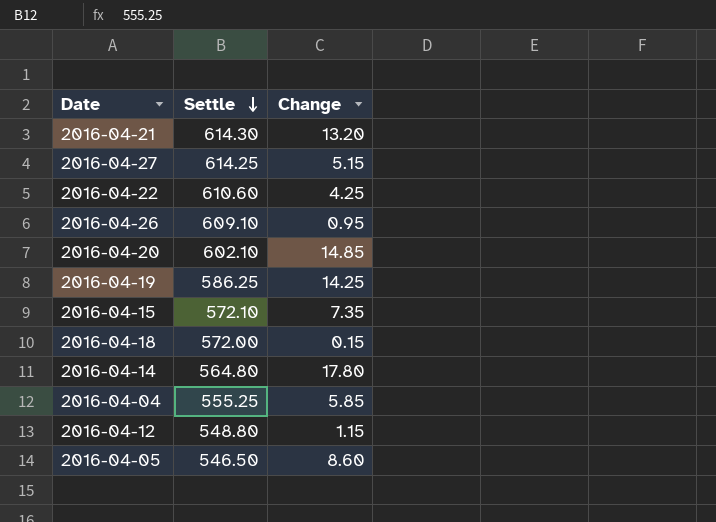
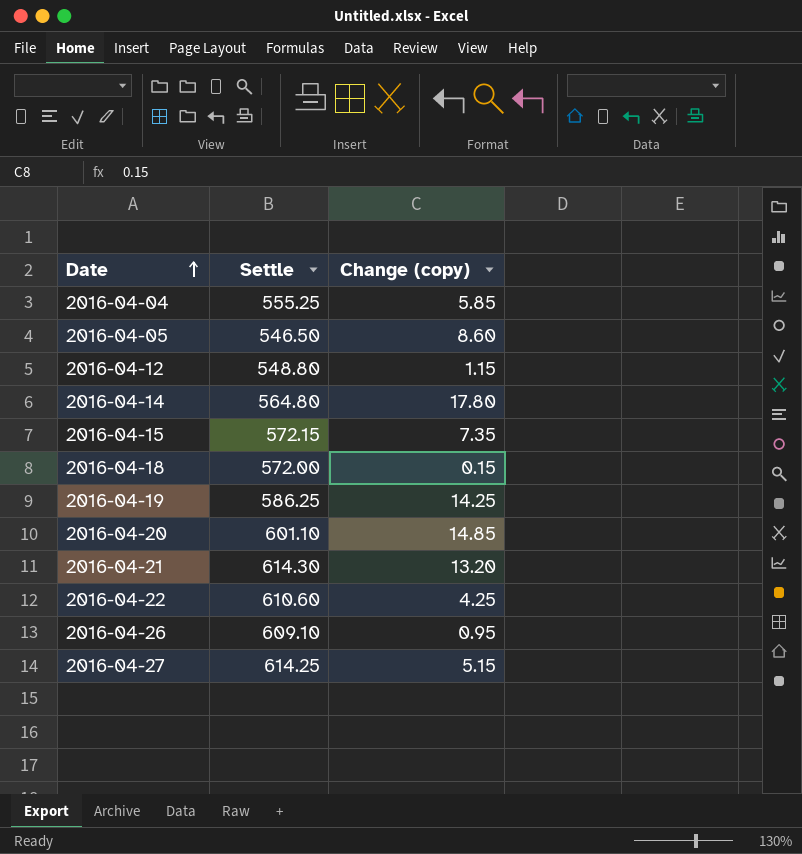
row order: Settle descending -> Date ascending
column name: Change -> Change (copy)
2016-04-15 | Settle: 572.10 -> 572.15
2016-04-20 | Settle: 602.10 -> 601.10

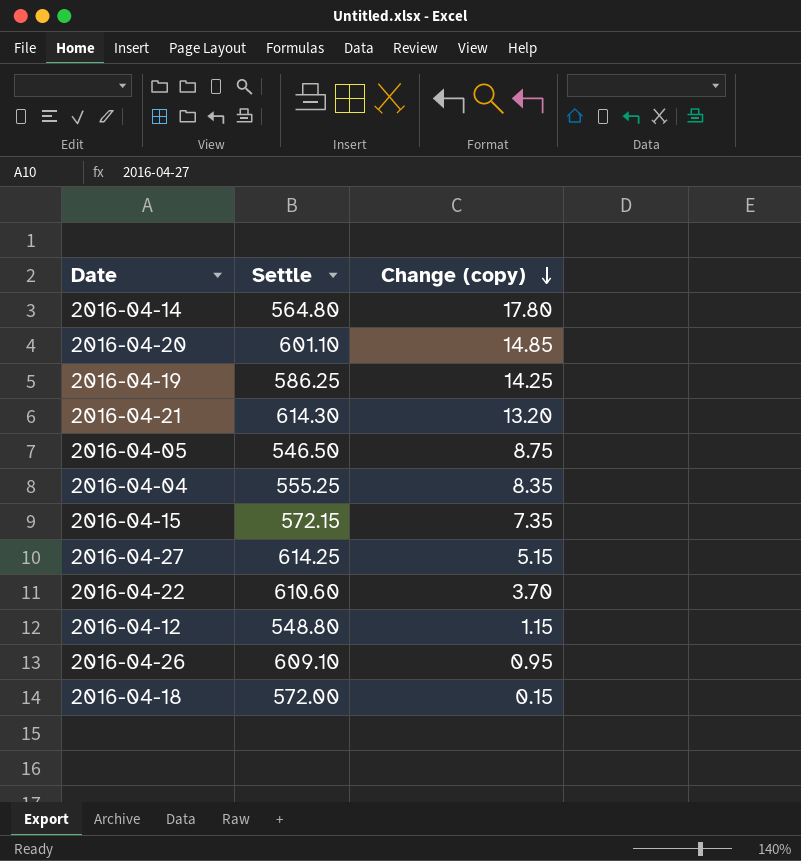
row order: Date ascending -> Change (copy) descending
2016-04-05 | Change (copy): 8.60 -> 8.75
2016-04-04 | Change (copy): 5.85 -> 8.35
2016-04-22 | Change (copy): 4.25 -> 3.70

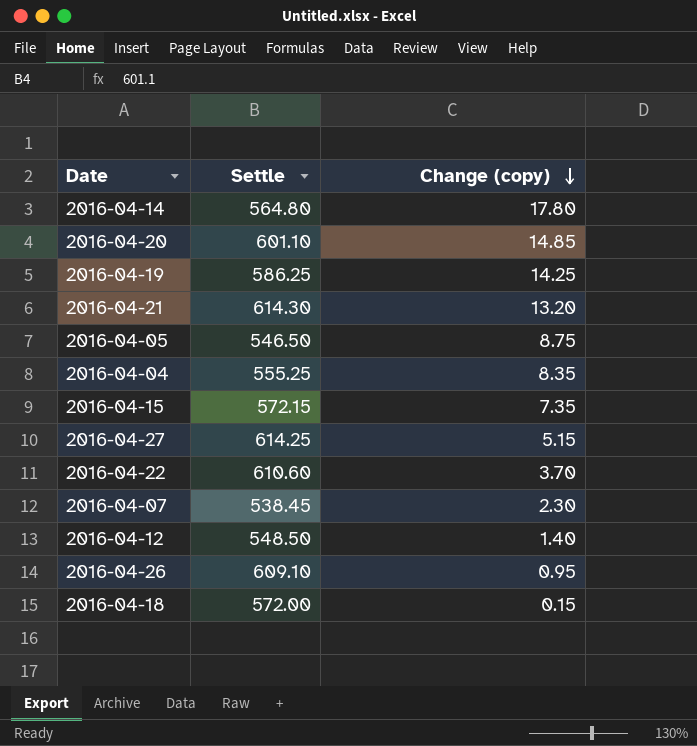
row 2016-04-07: none -> 538.45 | 2.30
2016-04-12 | Settle: 548.80 -> 548.50
2016-04-12 | Change (copy): 1.15 -> 1.40

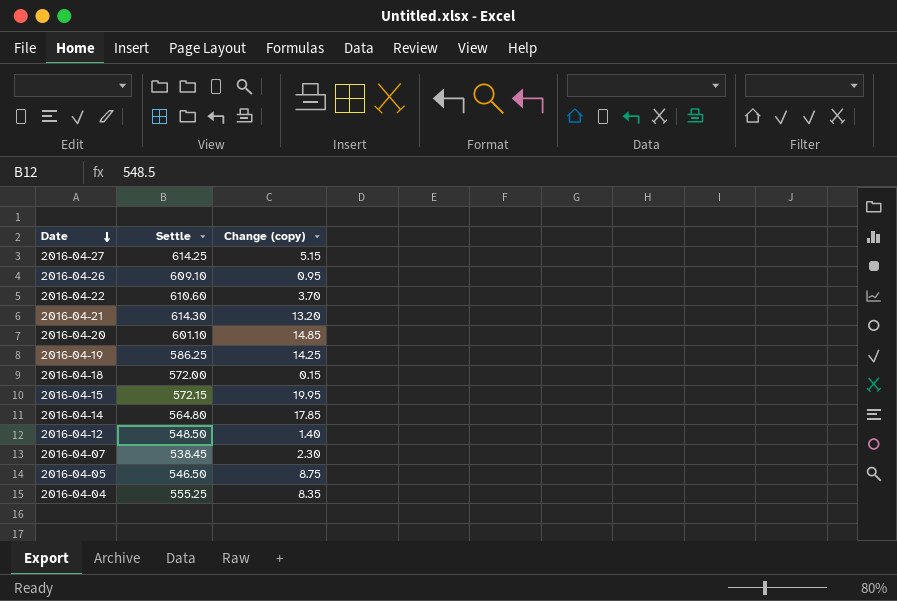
row order: Change (copy) descending -> Date descending
2016-04-15 | Change (copy): 7.35 -> 19.95
2016-04-14 | Change (copy): 17.80 -> 17.85

